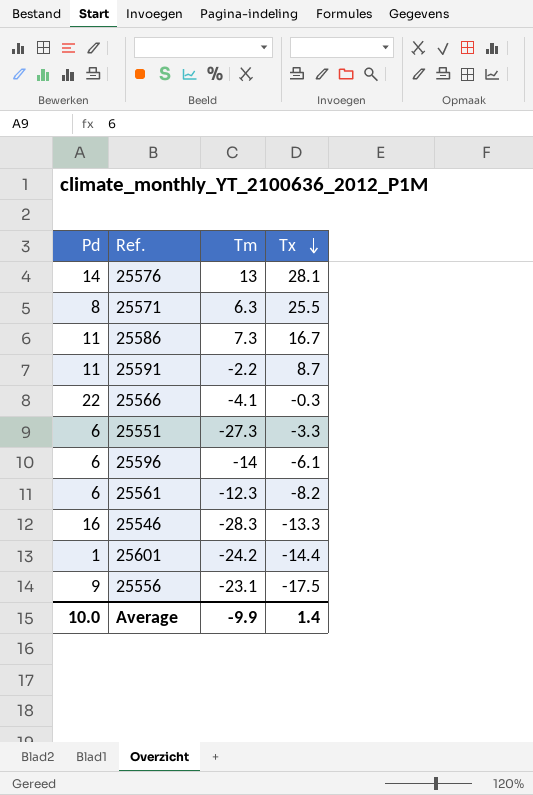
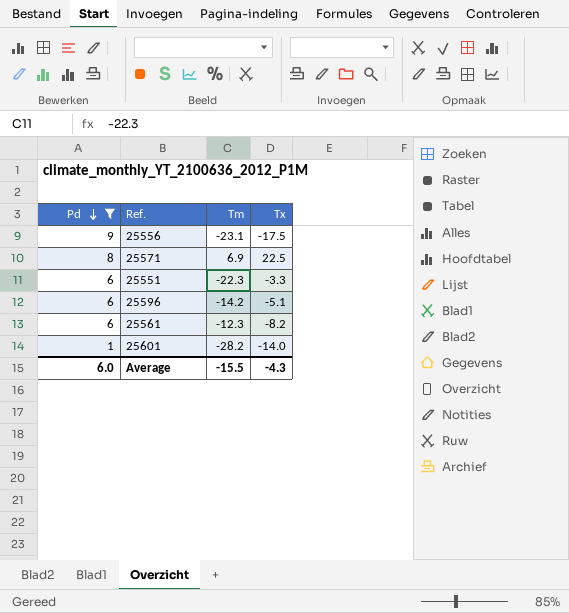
filter: none -> Pd <= 9
row order: Tx descending -> Pd descending
25571 | Tm: 6.3 -> 6.9
25571 | Tx: 25.5 -> 22.5
25551 | Tm: -27.3 -> -22.3
25596 | Tm: -14 -> -14.2
25596 | Tx: -6.1 -> -5.1
25601 | Tm: -24.2 -> -28.2
25601 | Tx: -14.4 -> -14.0
Average | Pd: 10.0 -> 6.0
Average | Tm: -9.9 -> -15.5
Average | Tx: 1.4 -> -4.3

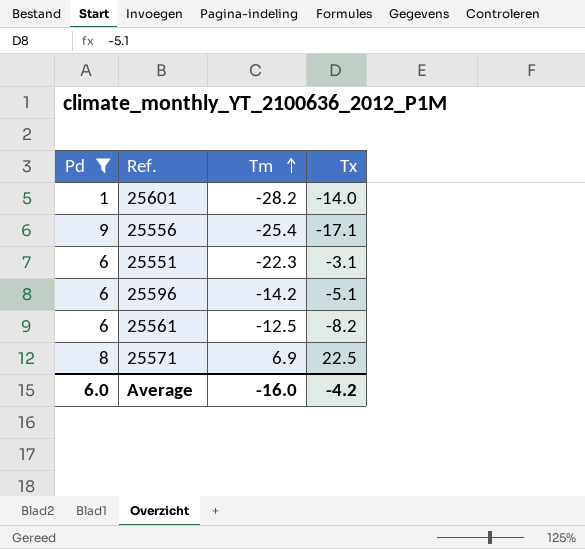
row order: Pd descending -> Tm ascending
25556 | Tm: -23.1 -> -25.4
25556 | Tx: -17.5 -> -17.1
25551 | Tx: -3.3 -> -3.1
25561 | Tm: -12.3 -> -12.5
Average | Tm: -15.5 -> -16.0
Average | Tx: -4.3 -> -4.2

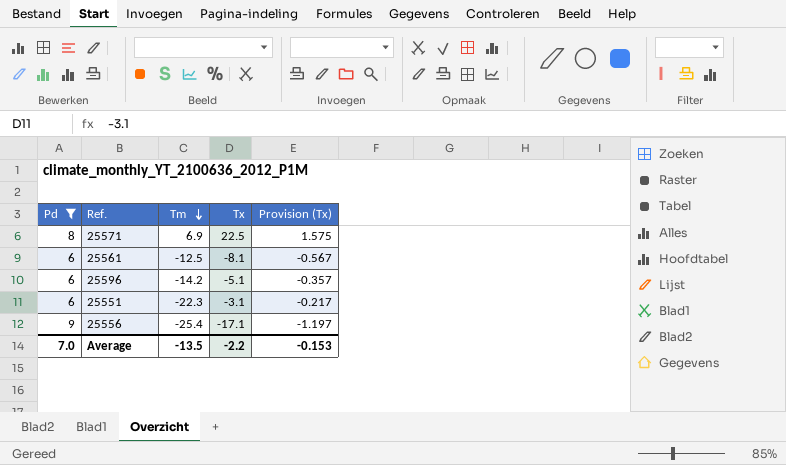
row order: Tm ascending -> Tm descending
column Provision (Tx) | formula: none -> [Tx] * 0.07
row 25601: 1 | -28.2 | -14.0 -> none
25561 | Tx: -8.2 -> -8.1
Average | Pd: 6.0 -> 7.0
Average | Tm: -16.0 -> -13.5
Average | Tx: -4.2 -> -2.2

